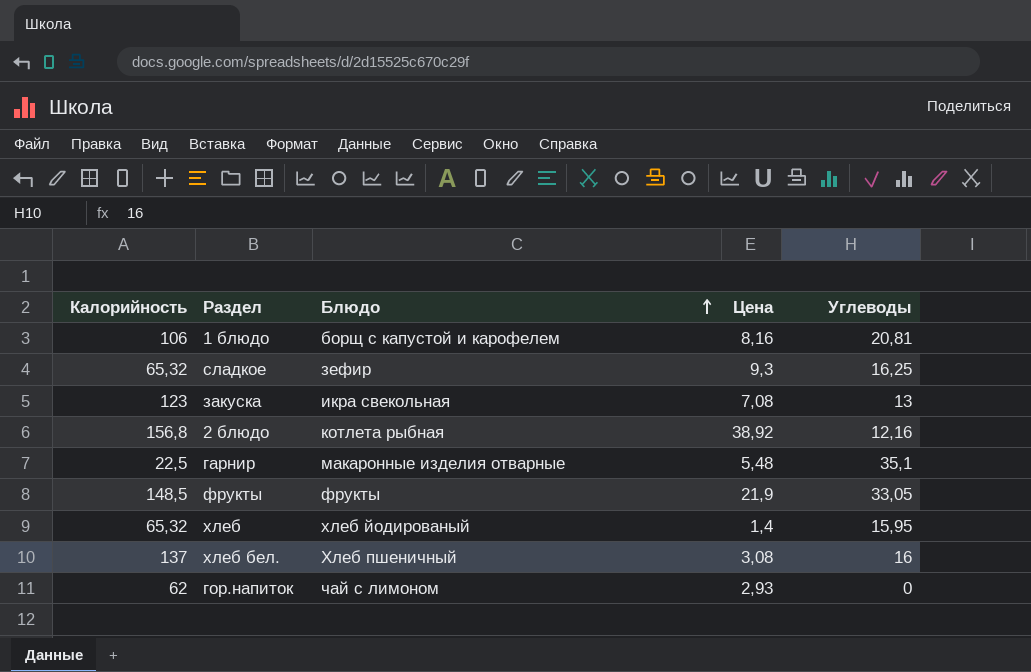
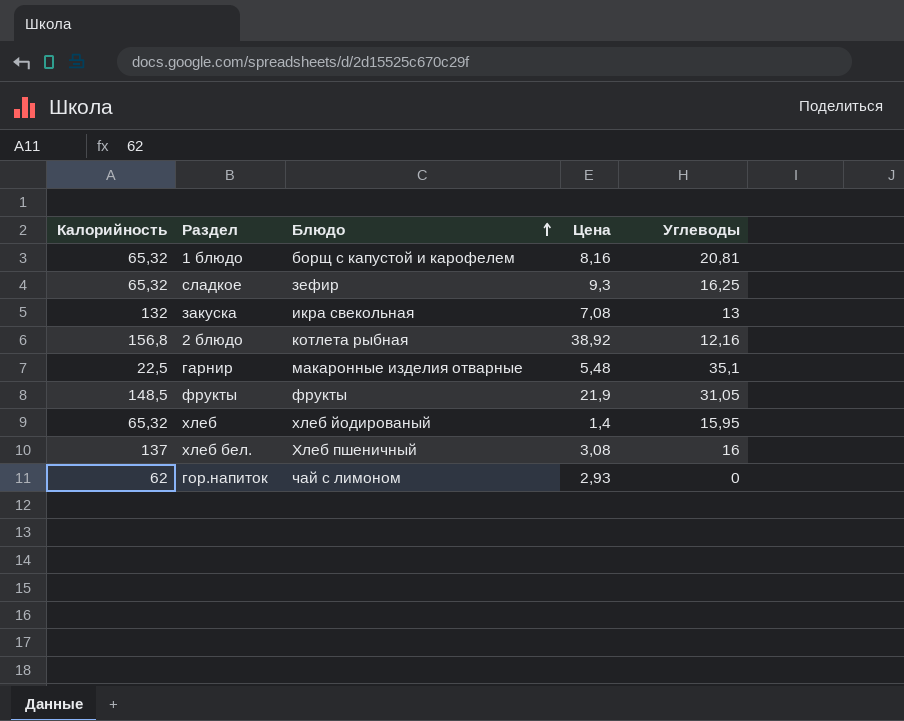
1 блюдо | Калорийность: 106 -> 65,32
закуска | Калорийность: 123 -> 132
фрукты | Углеводы: 33,05 -> 31,05

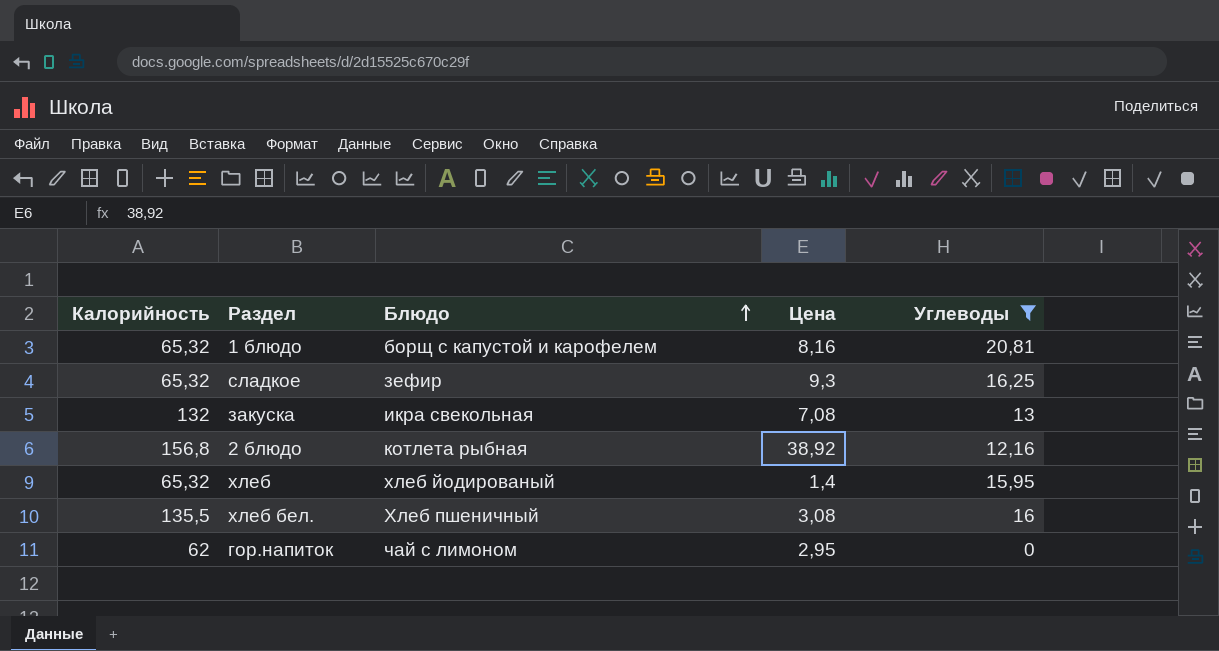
filter: none -> Углеводы <= 20,81
хлеб бел. | Калорийность: 137 -> 135,5
гор.напиток | Цена: 2,93 -> 2,95

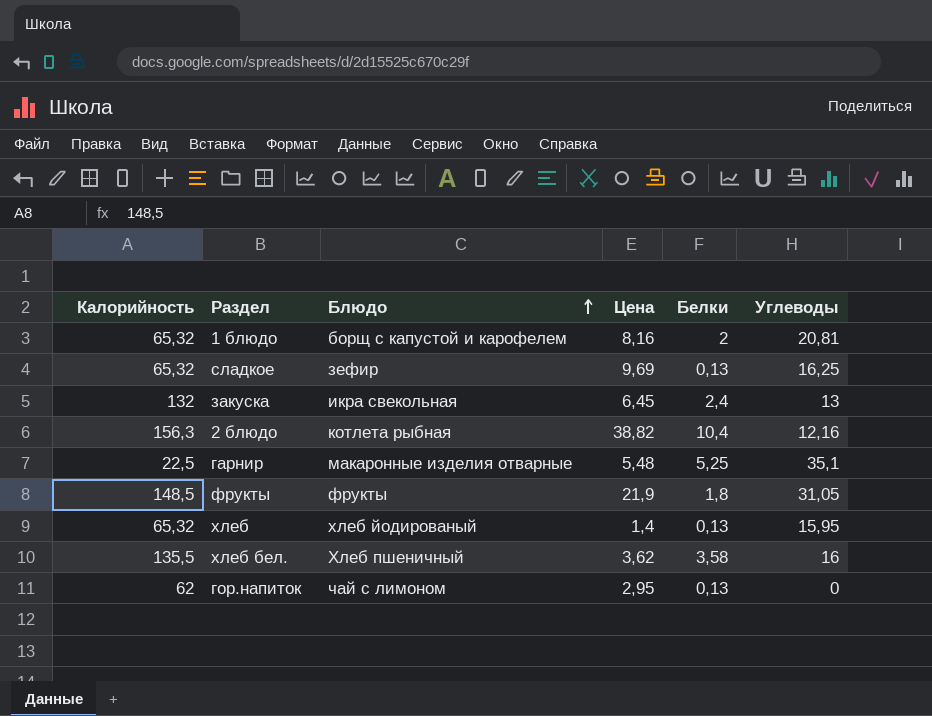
filter: Углеводы <= 20,81 -> none
column Белки | position: none -> 5
сладкое | Цена: 9,3 -> 9,69
закуска | Цена: 7,08 -> 6,45
2 блюдо | Калорийность: 156,8 -> 156,3
2 блюдо | Цена: 38,92 -> 38,82
хлеб бел. | Цена: 3,08 -> 3,62

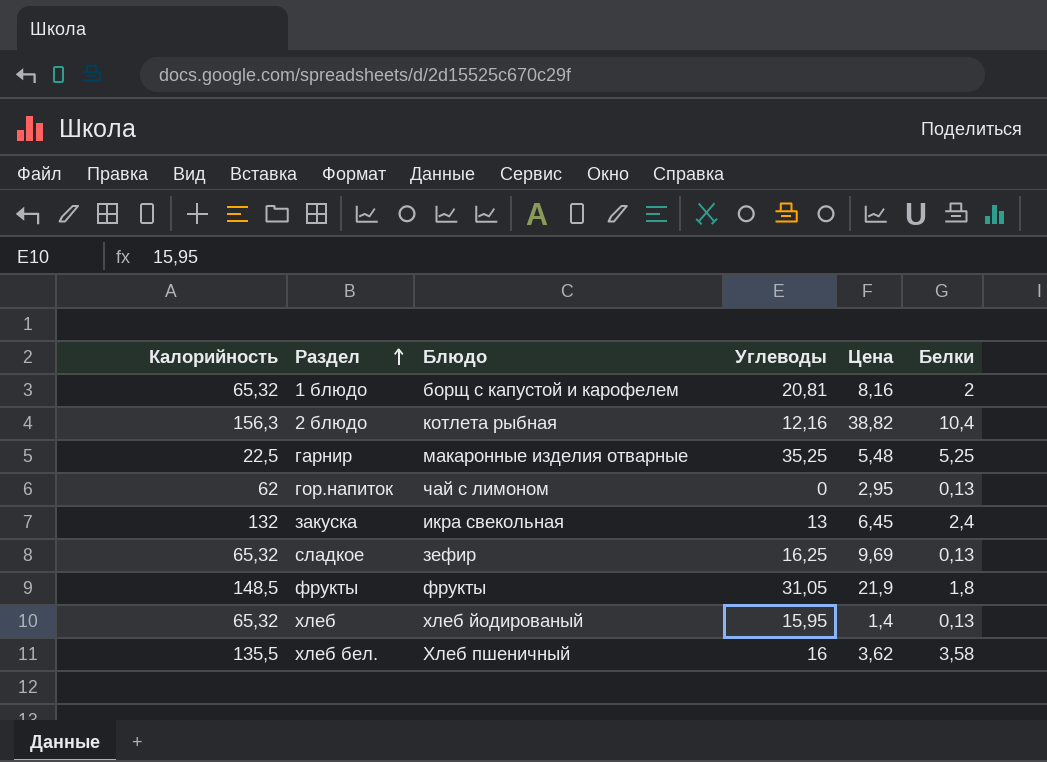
row order: Блюдо ascending -> Раздел ascending
column Углеводы | position: 6 -> 4
гарнир | Углеводы: 35,1 -> 35,25

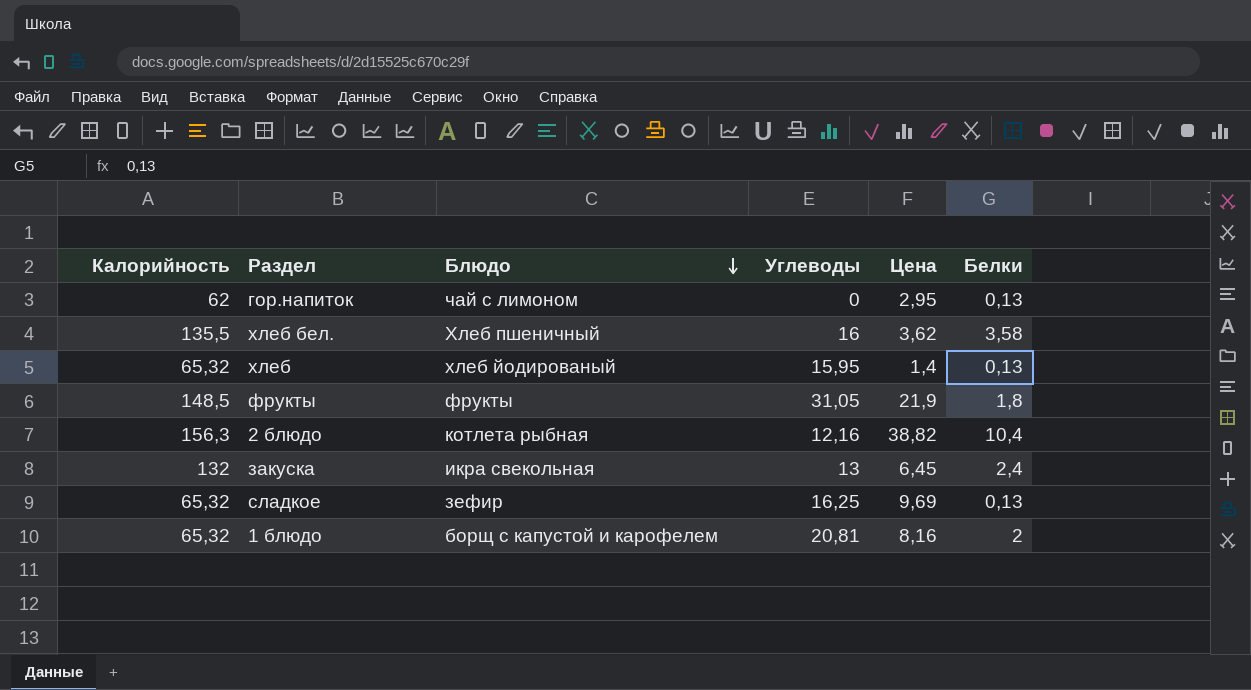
row order: Раздел ascending -> Блюдо descending
row гарнир: 22,5 | макаронные изделия отварные | 35,25 | 5,48 | 5,25 -> none

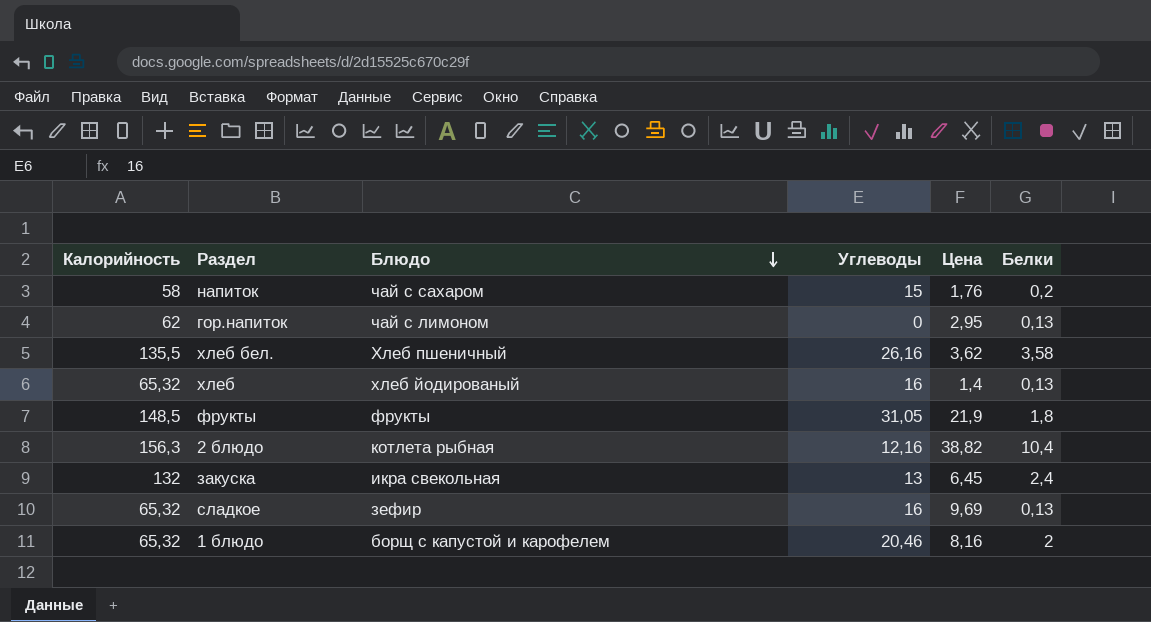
row напиток: none -> 58 | чай с сахаром | 15 | 1,76 | 0,2
хлеб бел. | Углеводы: 16 -> 26,16
хлеб | Углеводы: 15,95 -> 16
сладкое | Углеводы: 16,25 -> 16
1 блюдо | Углеводы: 20,81 -> 20,46

